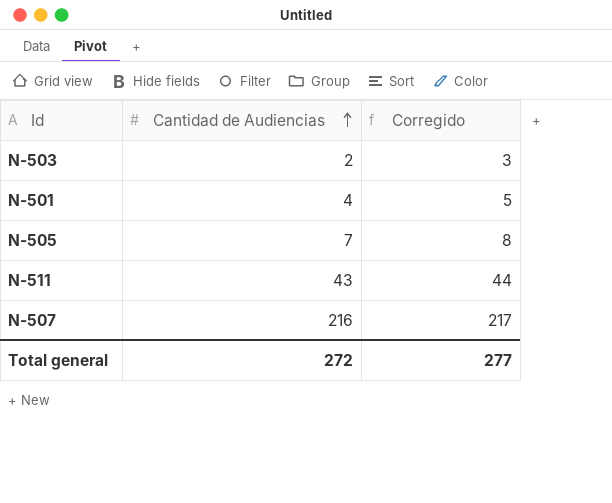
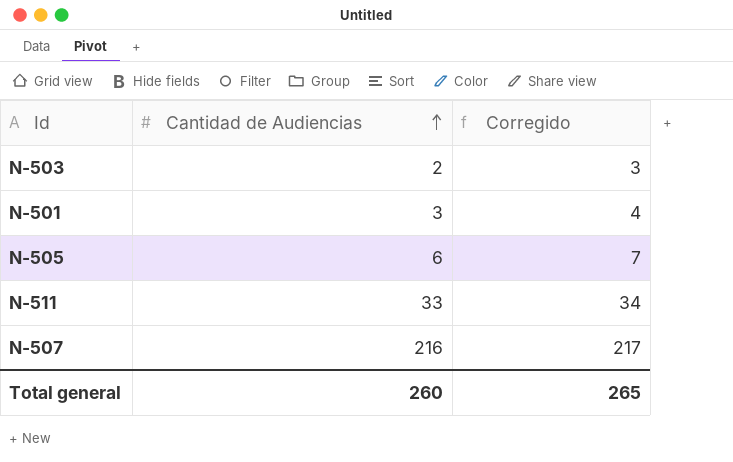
N-501 | Cantidad de Audiencias: 4 -> 3
N-501 | Corregido: 5 -> 4
N-505 | Cantidad de Audiencias: 7 -> 6
N-505 | Corregido: 8 -> 7
N-511 | Cantidad de Audiencias: 43 -> 33
N-511 | Corregido: 44 -> 34
Total general | Cantidad de Audiencias: 272 -> 260
Total general | Corregido: 277 -> 265

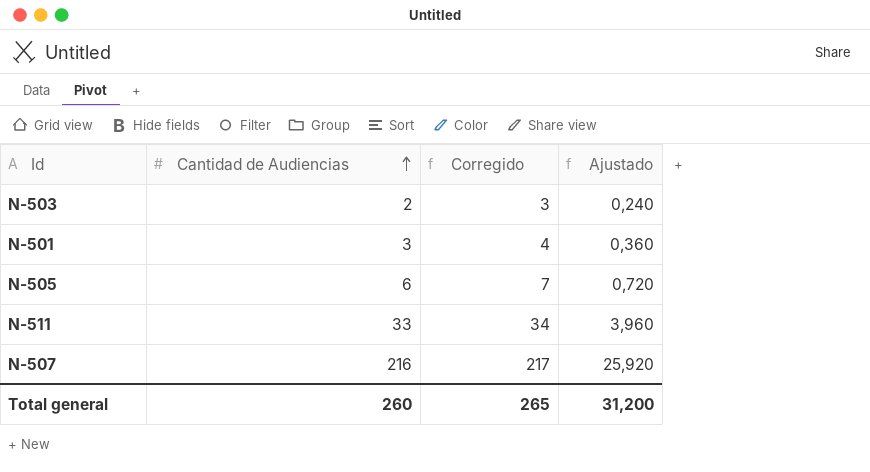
column Ajustado | formula: none -> [Cantidad de Audiencias] * 0,12

